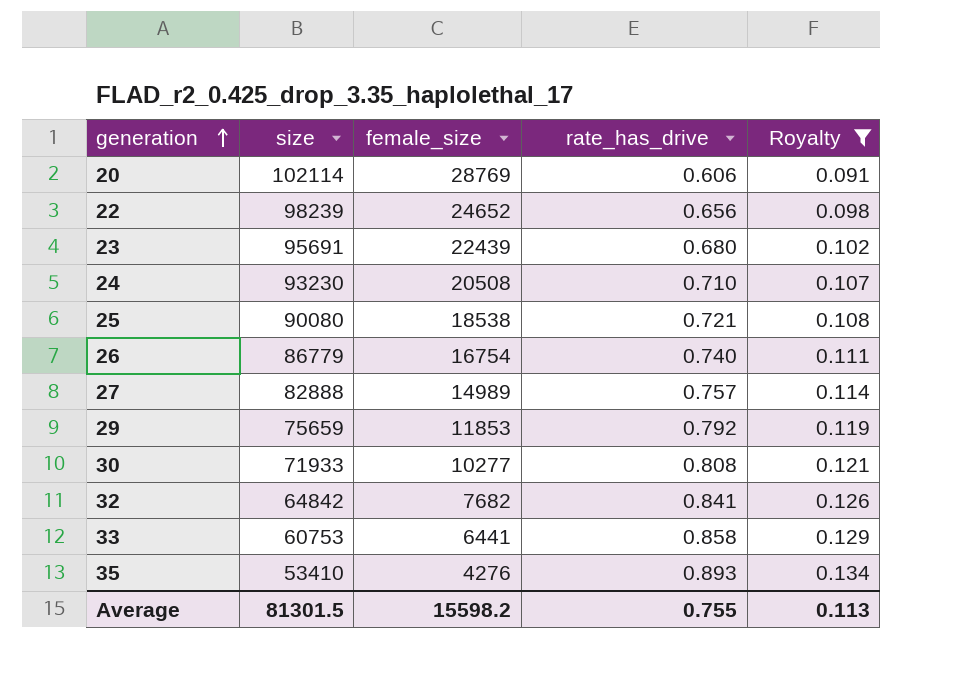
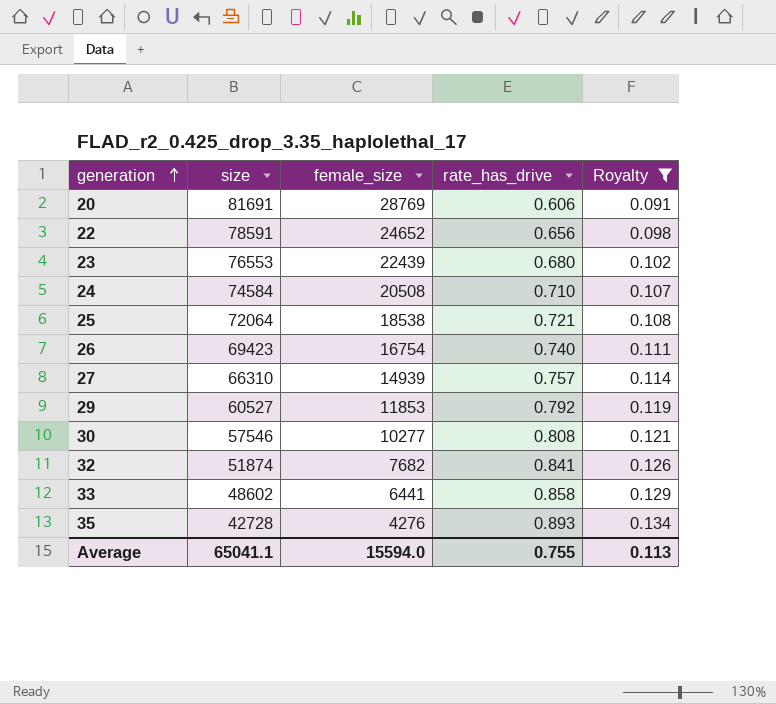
20 | size: 102114 -> 81691
22 | size: 98239 -> 78591
23 | size: 95691 -> 76553
24 | size: 93230 -> 74584
25 | size: 90080 -> 72064
26 | size: 86779 -> 69423
27 | size: 82888 -> 66310
27 | female_size: 14989 -> 14939
29 | size: 75659 -> 60527
30 | size: 71933 -> 57546
32 | size: 64842 -> 51874
33 | size: 60753 -> 48602
35 | size: 53410 -> 42728
Average | size: 81301.5 -> 65041.1
Average | female_size: 15598.2 -> 15594.0

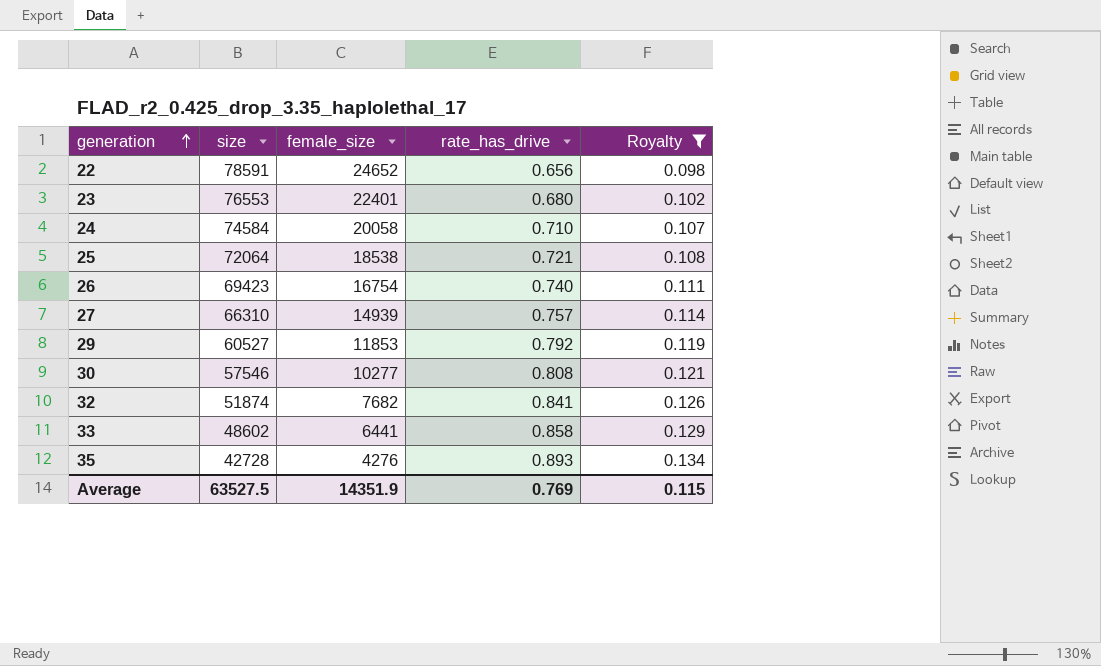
row 20: 81691 | 28769 | 0.606 | 0.091 -> none
23 | female_size: 22439 -> 22401
24 | female_size: 20508 -> 20058
Average | size: 65041.1 -> 63527.5
Average | female_size: 15594.0 -> 14351.9
Average | rate_has_drive: 0.755 -> 0.769
Average | Royalty: 0.113 -> 0.115

